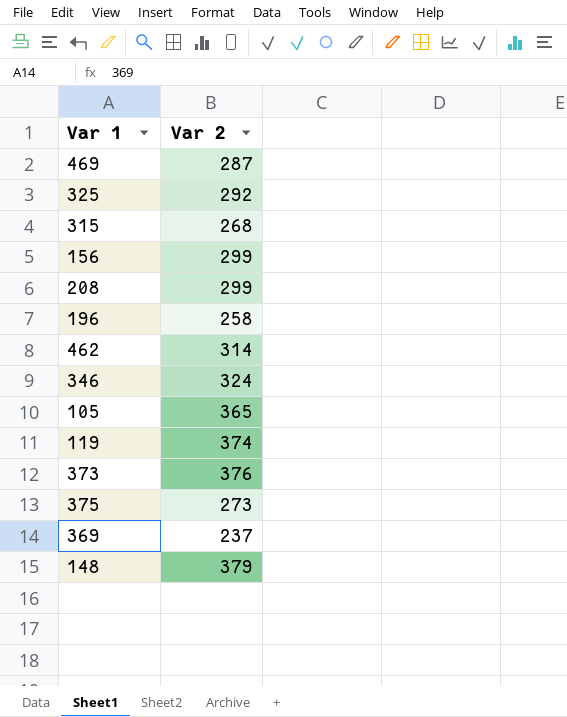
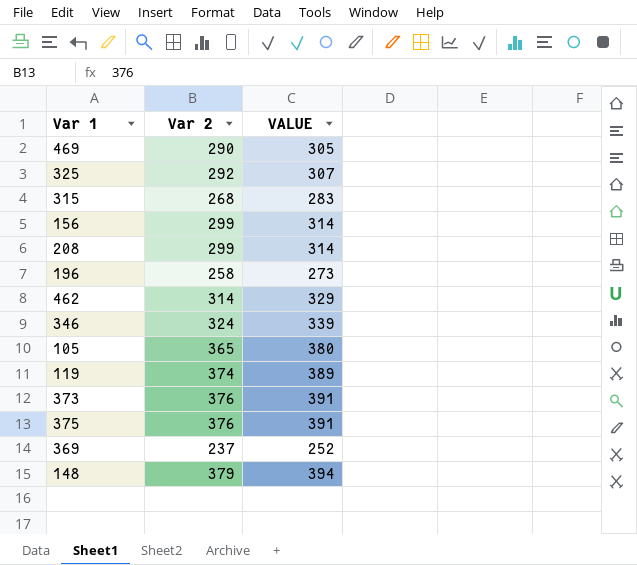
column VALUE | formula: none -> [Var 2] + 15
469 | Var 2: 287 -> 290
375 | Var 2: 273 -> 376

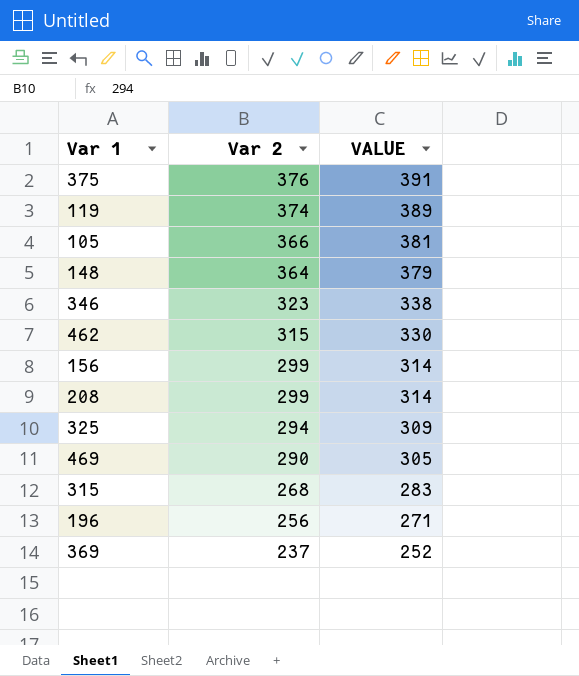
row order: none -> Var 2 descending
row 373: 376 | 391 -> none
105 | Var 2: 365 -> 366
105 | VALUE: 380 -> 381
148 | Var 2: 379 -> 364
148 | VALUE: 394 -> 379
346 | Var 2: 324 -> 323
346 | VALUE: 339 -> 338
462 | Var 2: 314 -> 315
462 | VALUE: 329 -> 330
325 | Var 2: 292 -> 294
325 | VALUE: 307 -> 309
196 | Var 2: 258 -> 256
196 | VALUE: 273 -> 271

